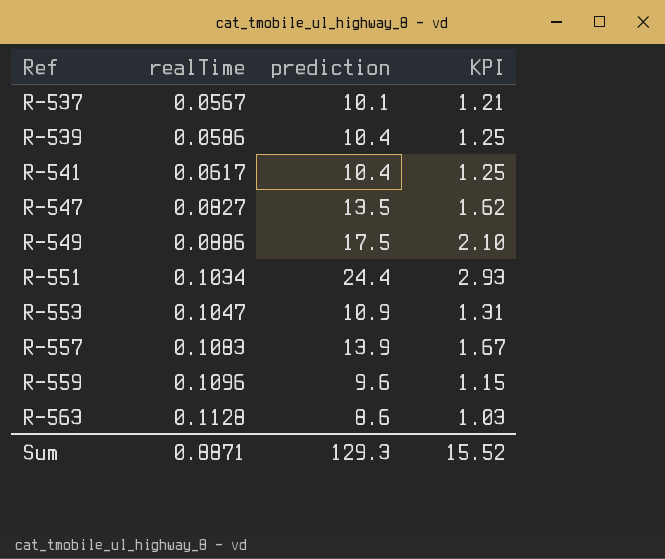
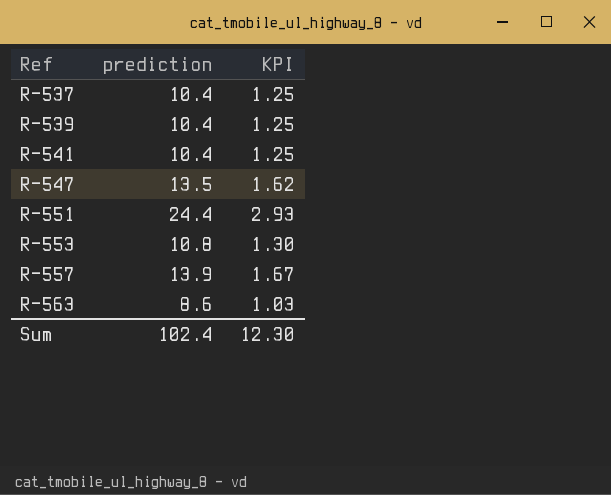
column realTime | position: 2 -> none
row R-549: 0.0886 | 17.5 | 2.10 -> none
row R-559: 0.1096 | 9.6 | 1.15 -> none
R-537 | prediction: 10.1 -> 10.4
R-537 | KPI: 1.21 -> 1.25
R-553 | prediction: 10.9 -> 10.8
R-553 | KPI: 1.31 -> 1.30
Sum | prediction: 129.3 -> 102.4
Sum | KPI: 15.52 -> 12.30

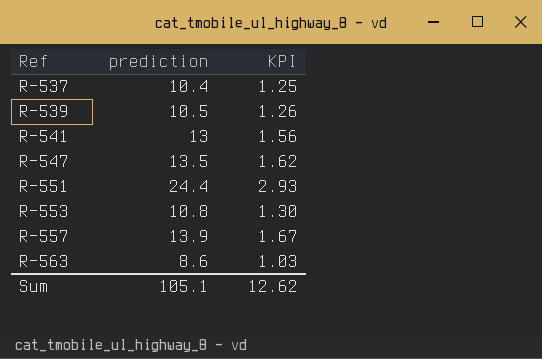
R-539 | prediction: 10.4 -> 10.5
R-539 | KPI: 1.25 -> 1.26
R-541 | prediction: 10.4 -> 13
R-541 | KPI: 1.25 -> 1.56
Sum | prediction: 102.4 -> 105.1
Sum | KPI: 12.30 -> 12.62

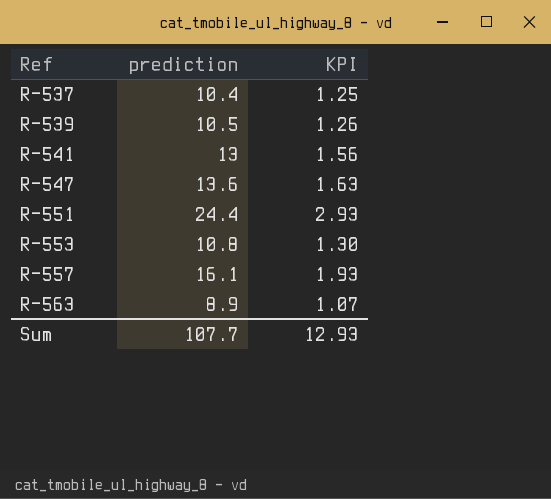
R-547 | prediction: 13.5 -> 13.6
R-547 | KPI: 1.62 -> 1.63
R-557 | prediction: 13.9 -> 16.1
R-557 | KPI: 1.67 -> 1.93
R-563 | prediction: 8.6 -> 8.9
R-563 | KPI: 1.03 -> 1.07
Sum | prediction: 105.1 -> 107.7
Sum | KPI: 12.62 -> 12.93

